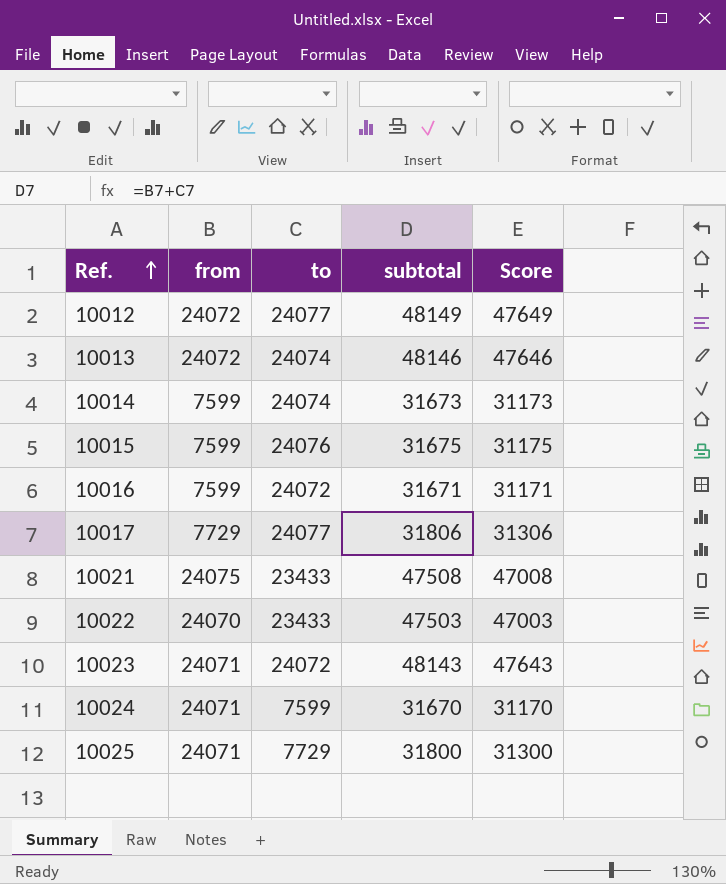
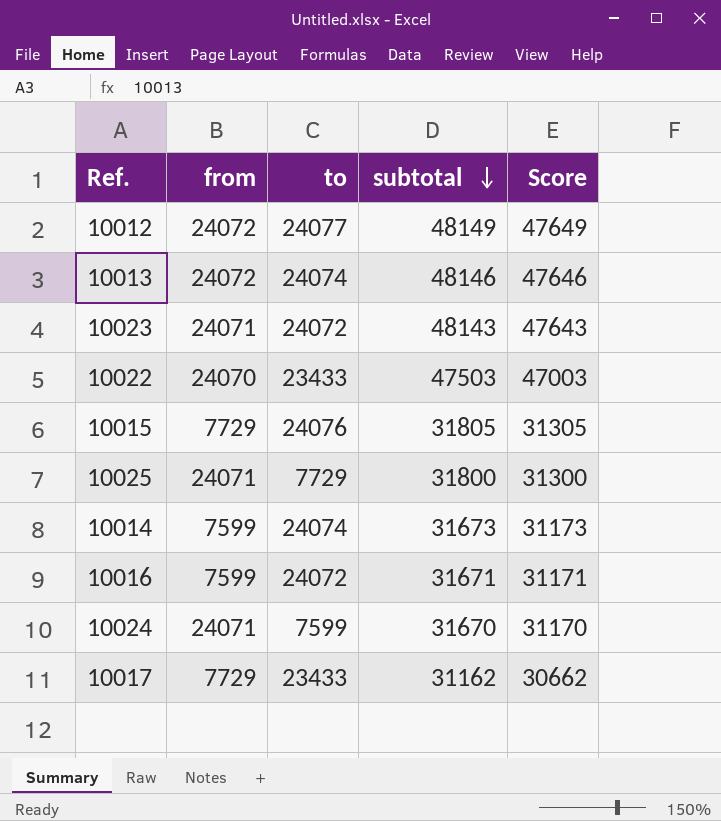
row order: Ref. ascending -> subtotal descending
row 10021: 24075 | 23433 | 47508 | 47008 -> none
10015 | from: 7599 -> 7729
10015 | subtotal: 31675 -> 31805
10015 | Score: 31175 -> 31305
10017 | to: 24077 -> 23433
10017 | subtotal: 31806 -> 31162
10017 | Score: 31306 -> 30662

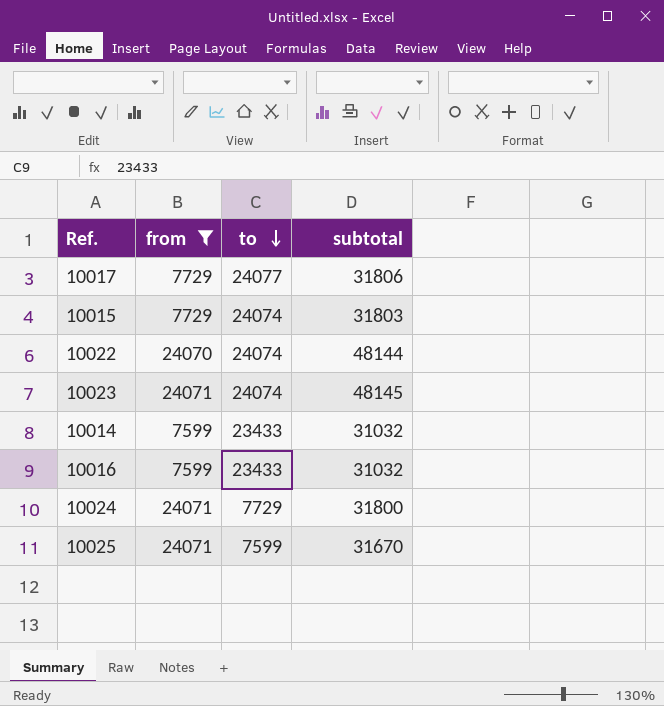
filter: none -> from != 24072
row order: subtotal descending -> to descending
column Score | formula: [subtotal] - 500 -> none
10017 | to: 23433 -> 24077
10017 | subtotal: 31162 -> 31806
10015 | to: 24076 -> 24074
10015 | subtotal: 31805 -> 31803
10022 | to: 23433 -> 24074
10022 | subtotal: 47503 -> 48144
10023 | to: 24072 -> 24074
10023 | subtotal: 48143 -> 48145
10014 | to: 24074 -> 23433
10014 | subtotal: 31673 -> 31032
10016 | to: 24072 -> 23433
10016 | subtotal: 31671 -> 31032
10024 | to: 7599 -> 7729
10024 | subtotal: 31670 -> 31800
10025 | to: 7729 -> 7599
10025 | subtotal: 31800 -> 31670

